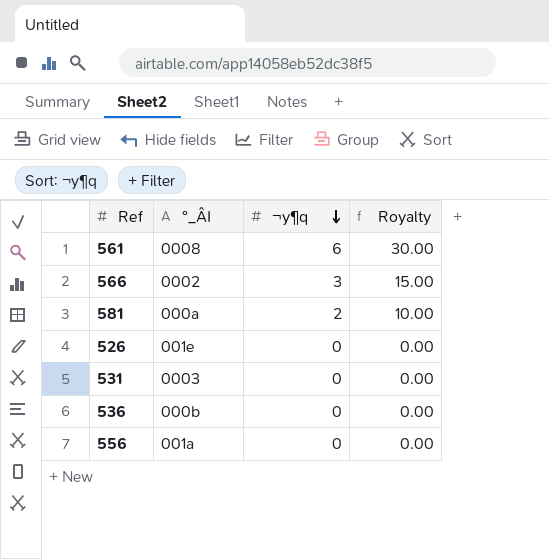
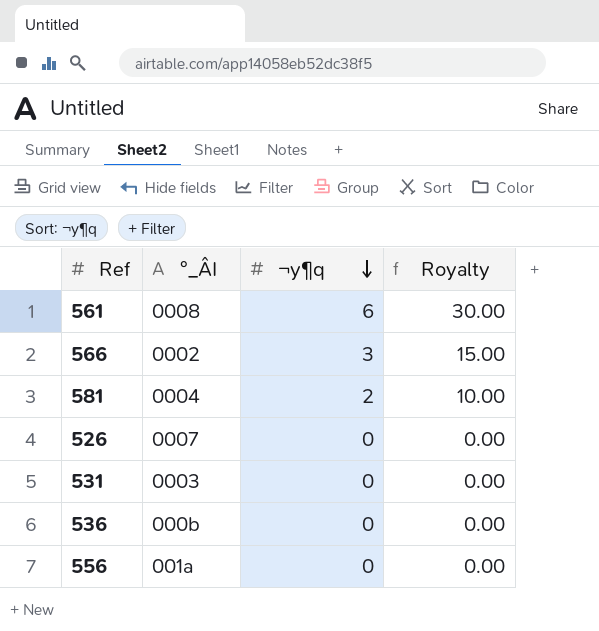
581 | °_ÂI: 000a -> 0004
526 | °_ÂI: 001e -> 0007

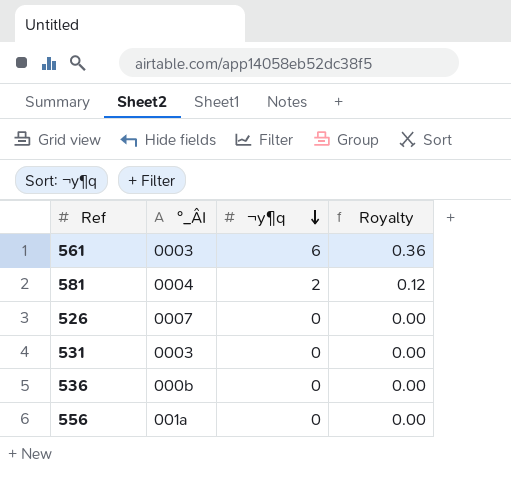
column Royalty | formula: [¬y¶q] * 5 -> [¬y¶q] * 0.06
row 566: 0002 | 3 | 15.00 -> none
561 | °_ÂI: 0008 -> 0003

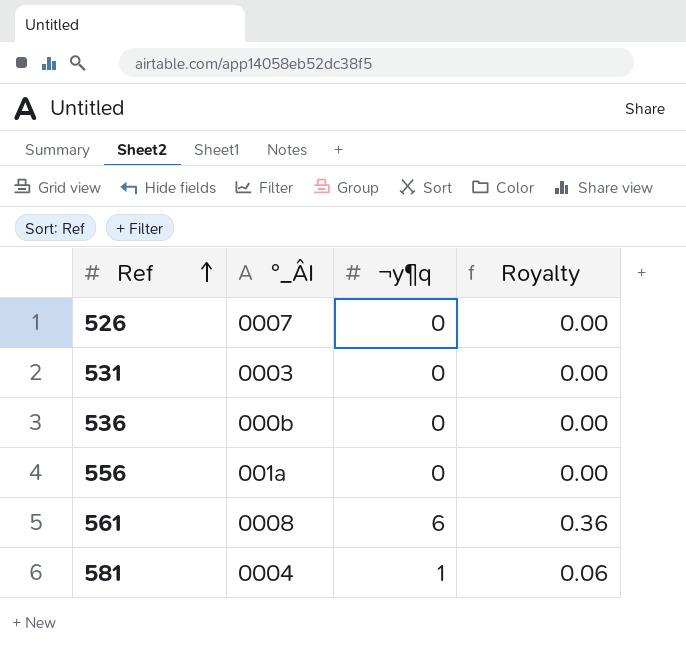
row order: ¬y¶q descending -> Ref ascending
561 | °_ÂI: 0003 -> 0008
581 | ¬y¶q: 2 -> 1
581 | Royalty: 0.12 -> 0.06

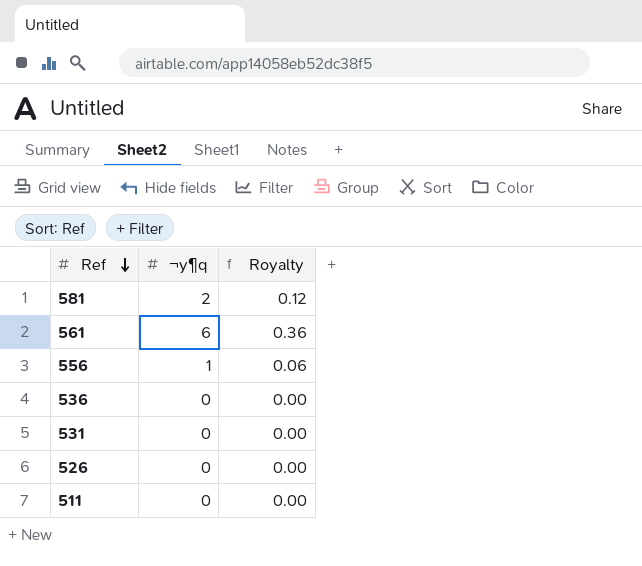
row order: Ref ascending -> Ref descending
column °_ÂI | position: 2 -> none
581 | ¬y¶q: 1 -> 2
581 | Royalty: 0.06 -> 0.12
556 | ¬y¶q: 0 -> 1
556 | Royalty: 0.00 -> 0.06
row 511: none -> 0 | 0.00

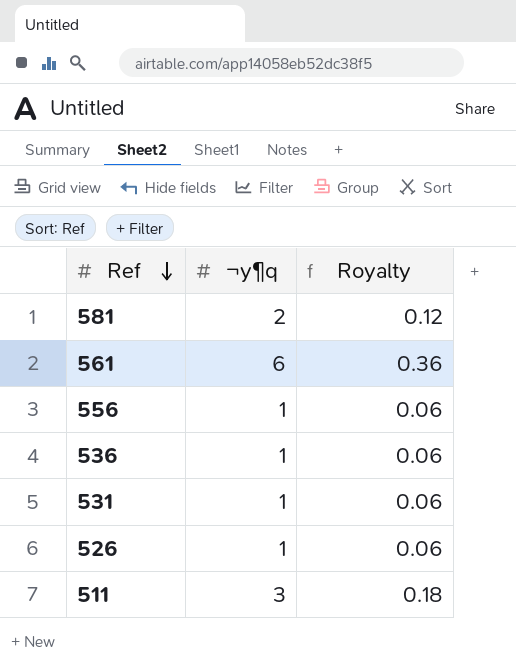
536 | ¬y¶q: 0 -> 1
536 | Royalty: 0.00 -> 0.06
531 | ¬y¶q: 0 -> 1
531 | Royalty: 0.00 -> 0.06
526 | ¬y¶q: 0 -> 1
526 | Royalty: 0.00 -> 0.06
511 | ¬y¶q: 0 -> 3
511 | Royalty: 0.00 -> 0.18

